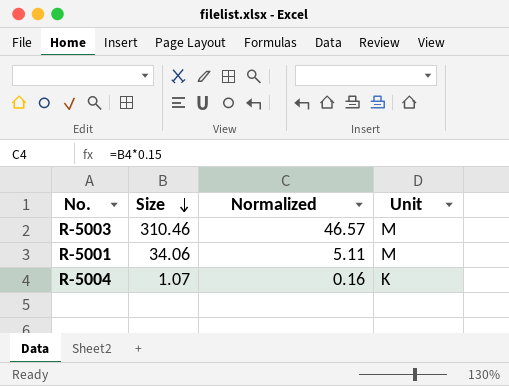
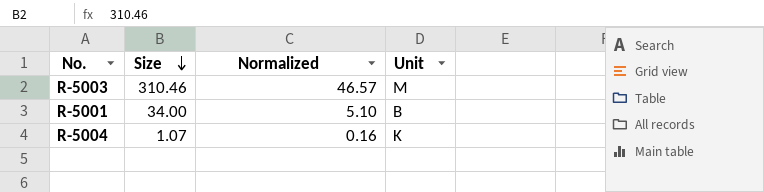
R-5001 | Size: 34.06 -> 34.00
R-5001 | Normalized: 5.11 -> 5.10
R-5001 | Unit: M -> B

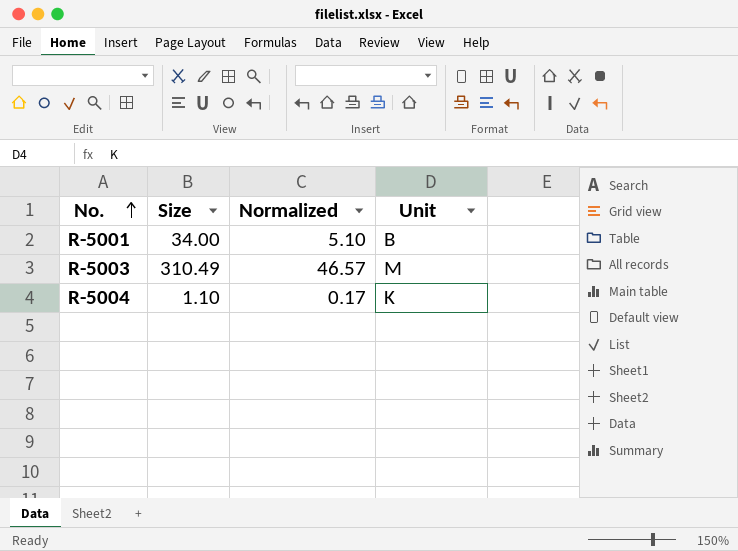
row order: Size descending -> No. ascending
R-5003 | Size: 310.46 -> 310.49
R-5004 | Size: 1.07 -> 1.10
R-5004 | Normalized: 0.16 -> 0.17

